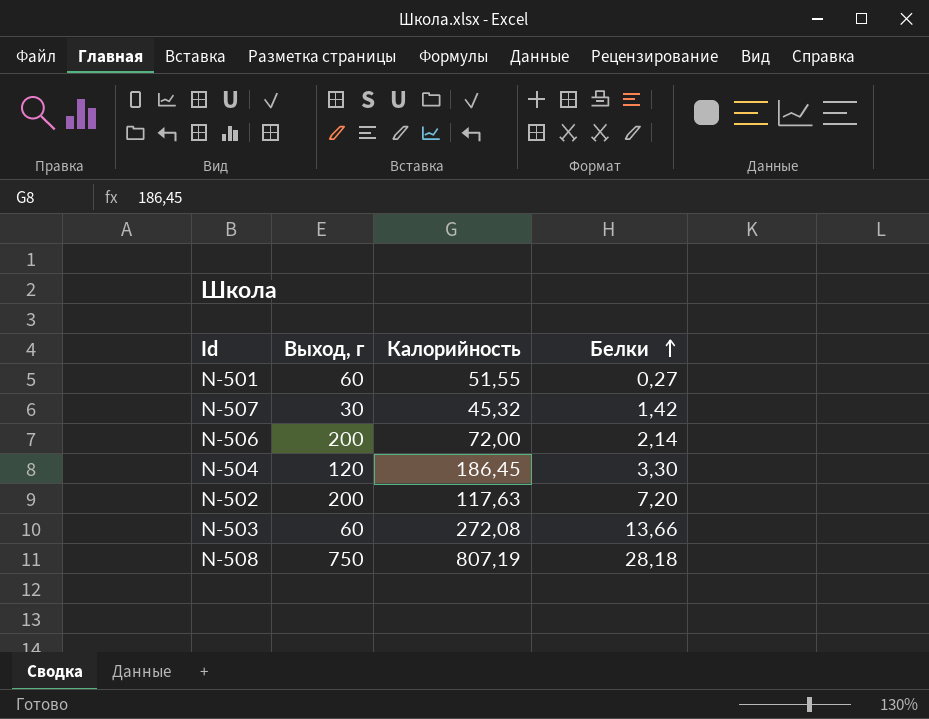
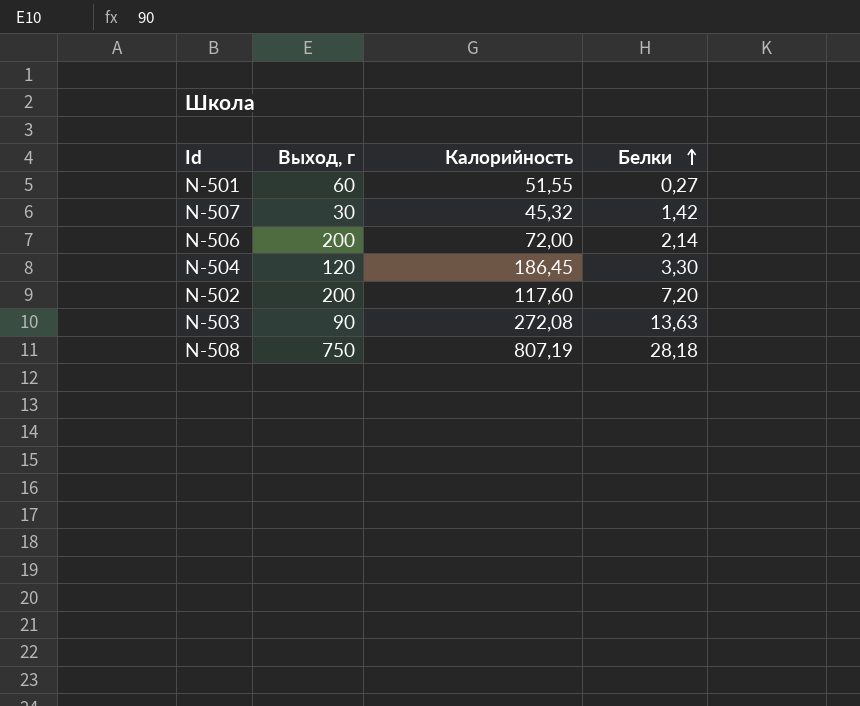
N-502 | Калорийность: 117,63 -> 117,60
N-503 | Выход, г: 60 -> 90
N-503 | Белки: 13,66 -> 13,63

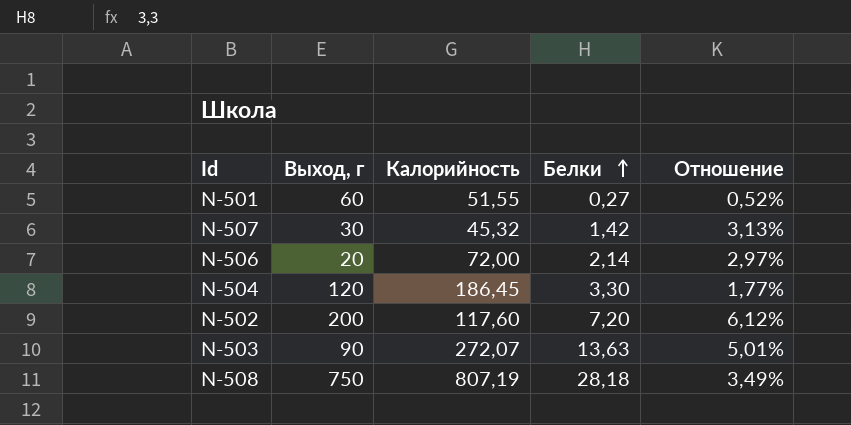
column Отношение | formula: none -> [Белки] / [Калорийность]
N-506 | Выход, г: 200 -> 20
N-503 | Калорийность: 272,08 -> 272,07

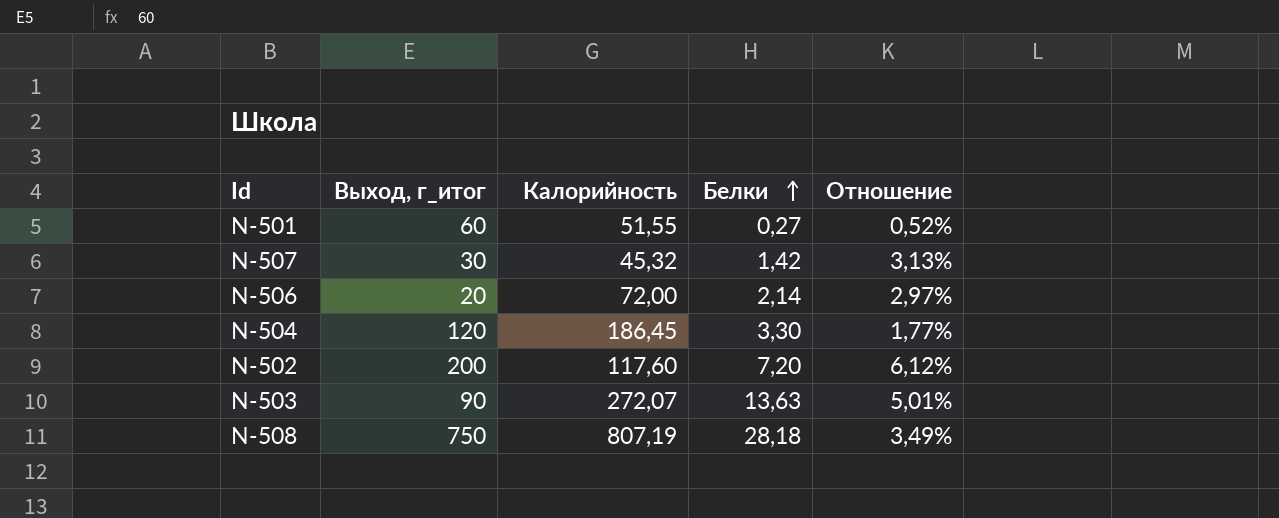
column name: Выход, г -> Выход, г_итог

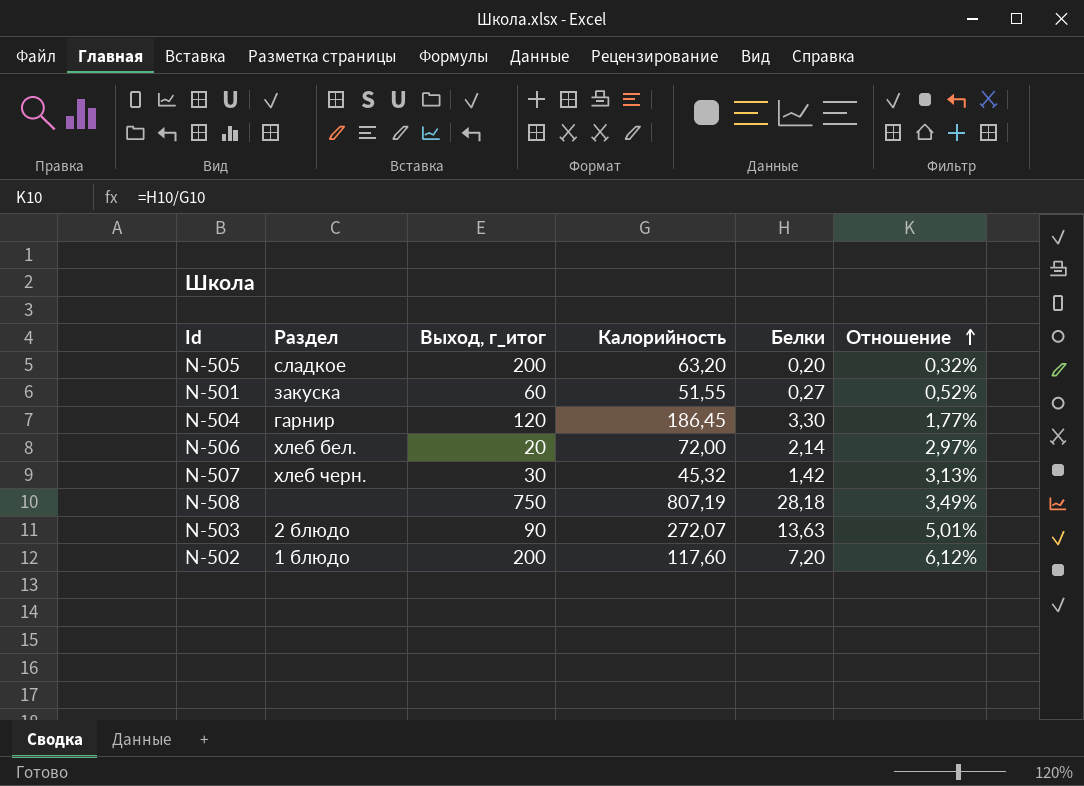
row order: Белки ascending -> Отношение ascending
column Раздел | position: none -> 2
row N-505: none -> сладкое | 200 | 63,20 | 0,20 | 0,32%

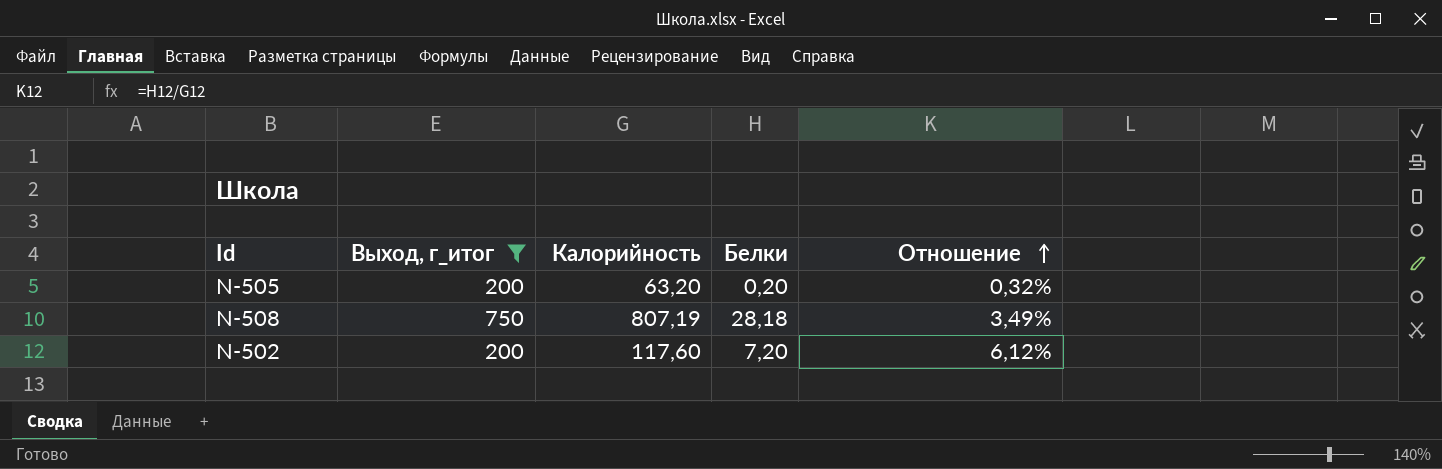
filter: none -> Выход, г_итог >= 200
column Раздел | position: 2 -> none

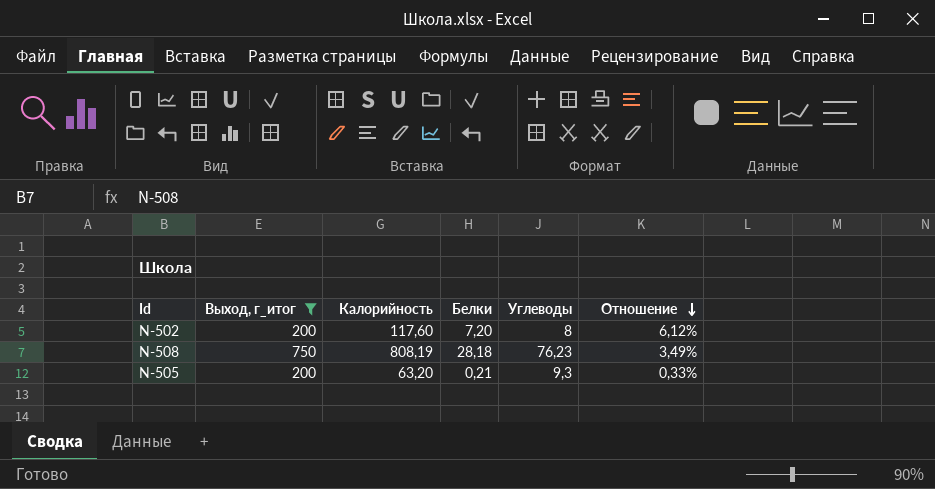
row order: Отношение ascending -> Отношение descending
column Углеводы | position: none -> 5
N-508 | Калорийность: 807,19 -> 808,19
N-505 | Белки: 0,20 -> 0,21
N-505 | Отношение: 0,32% -> 0,33%

